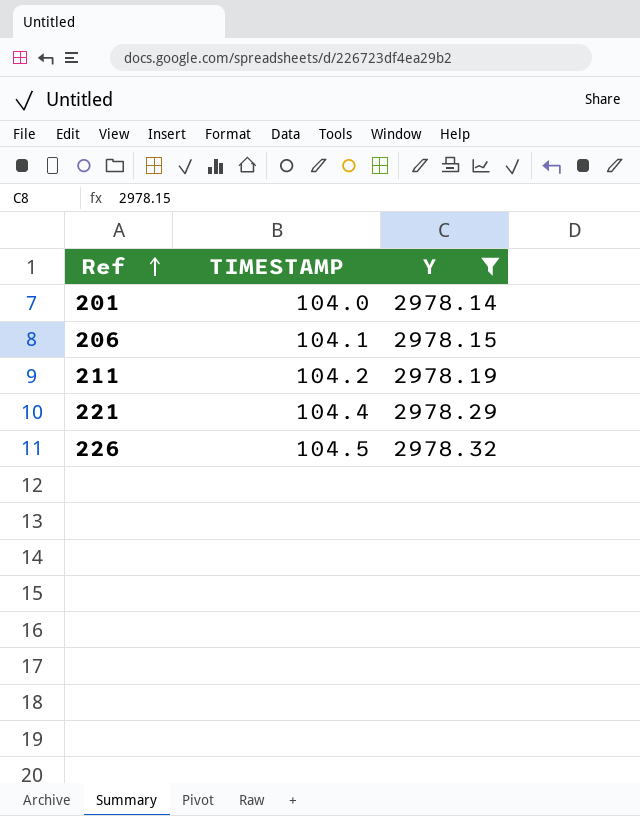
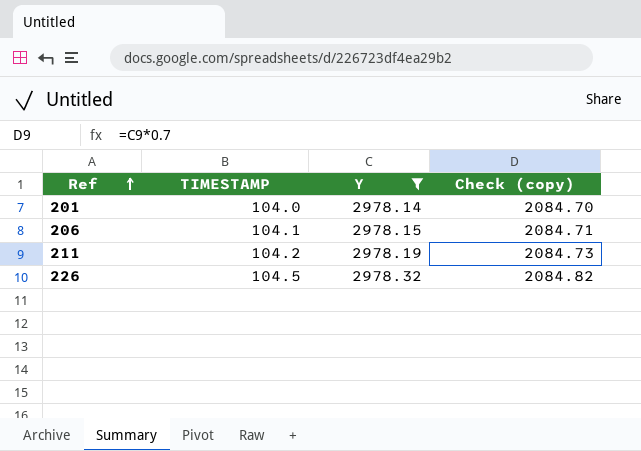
column Check (copy) | formula: none -> [Y] * 0.7
row 221: 104.4 | 2978.29 -> none

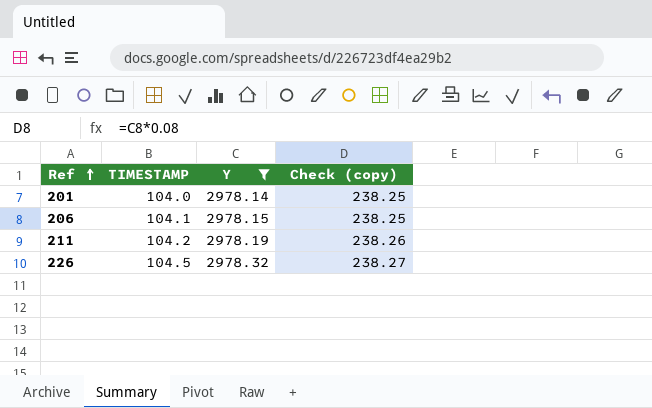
column Check (copy) | formula: [Y] * 0.7 -> [Y] * 0.08

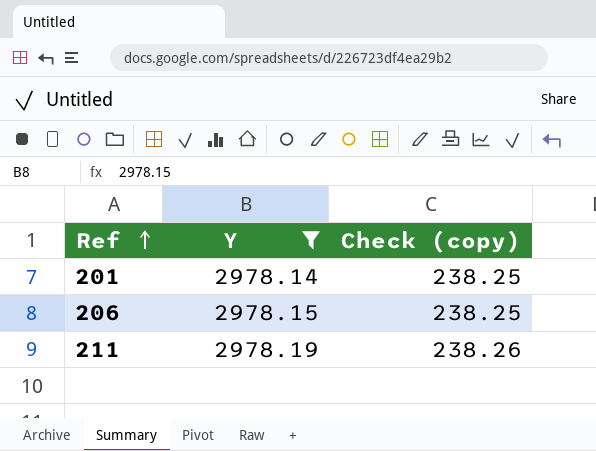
column TIMESTAMP | position: 2 -> none
row 226: 104.5 | 2978.32 | 238.27 -> none

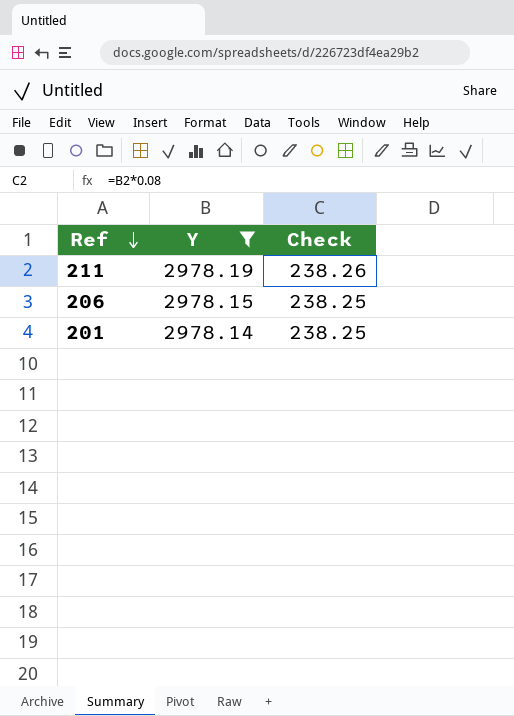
row order: Ref ascending -> Ref descending
column name: Check (copy) -> Check

